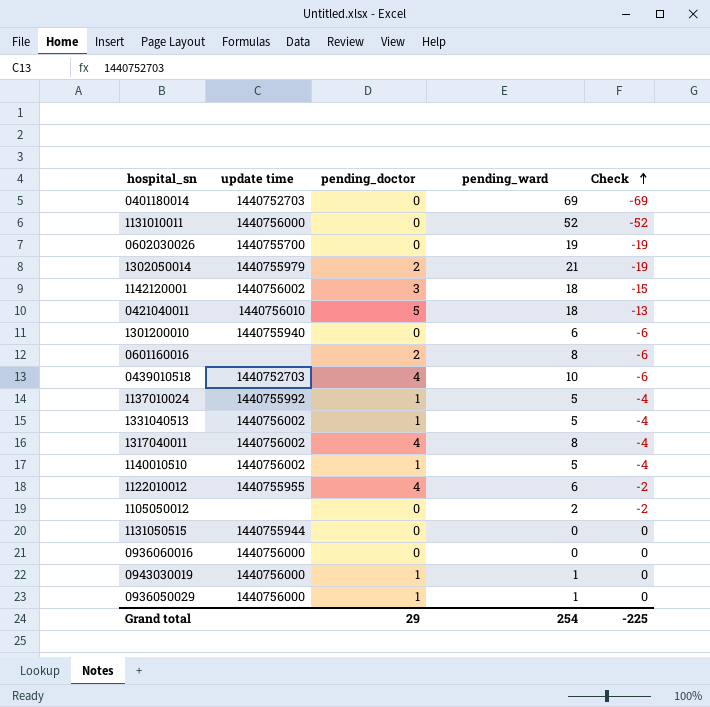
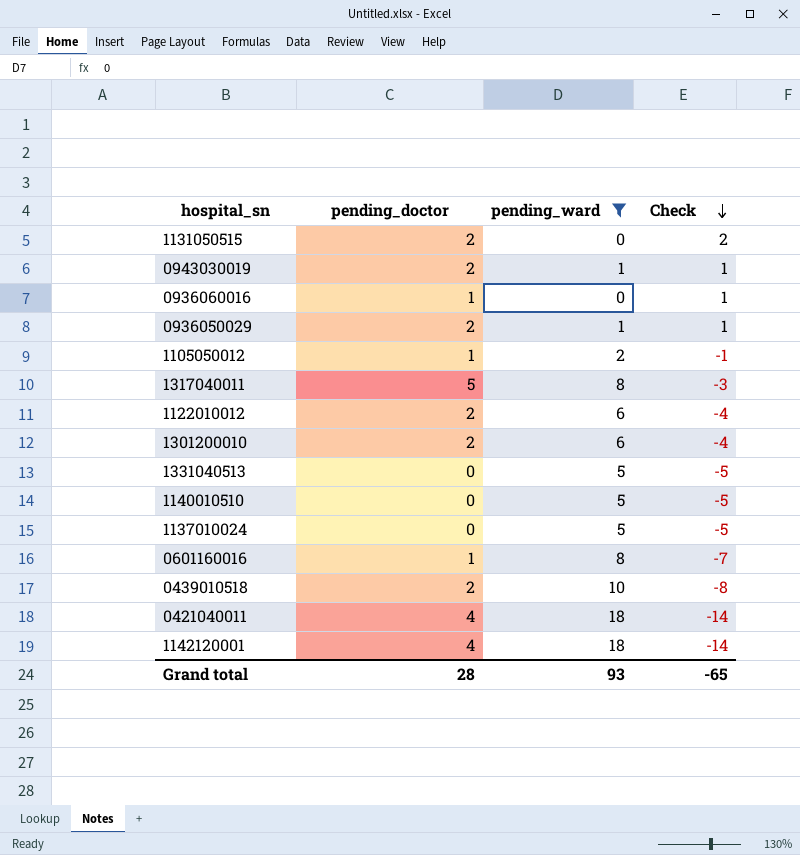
filter: none -> pending_ward <= 18
row order: Check ascending -> Check descending
column update time | position: 2 -> none
1131050515 | pending_doctor: 0 -> 2
1131050515 | Check: 0 -> 2
0943030019 | pending_doctor: 1 -> 2
0943030019 | Check: 0 -> 1
0936060016 | pending_doctor: 0 -> 1
0936060016 | Check: 0 -> 1
0936050029 | pending_doctor: 1 -> 2
0936050029 | Check: 0 -> 1
1105050012 | pending_doctor: 0 -> 1
1105050012 | Check: -2 -> -1
1317040011 | pending_doctor: 4 -> 5
1317040011 | Check: -4 -> -3
1122010012 | pending_doctor: 4 -> 2
1122010012 | Check: -2 -> -4
1301200010 | pending_doctor: 0 -> 2
1301200010 | Check: -6 -> -4
1331040513 | pending_doctor: 1 -> 0
1331040513 | Check: -4 -> -5
1140010510 | pending_doctor: 1 -> 0
1140010510 | Check: -4 -> -5
1137010024 | pending_doctor: 1 -> 0
1137010024 | Check: -4 -> -5
0601160016 | pending_doctor: 2 -> 1
0601160016 | Check: -6 -> -7
0439010518 | pending_doctor: 4 -> 2
0439010518 | Check: -6 -> -8
0421040011 | pending_doctor: 5 -> 4
0421040011 | Check: -13 -> -14
1142120001 | pending_doctor: 3 -> 4
1142120001 | Check: -15 -> -14
Grand total | pending_doctor: 29 -> 28
Grand total | pending_ward: 254 -> 93
Grand total | Check: -225 -> -65

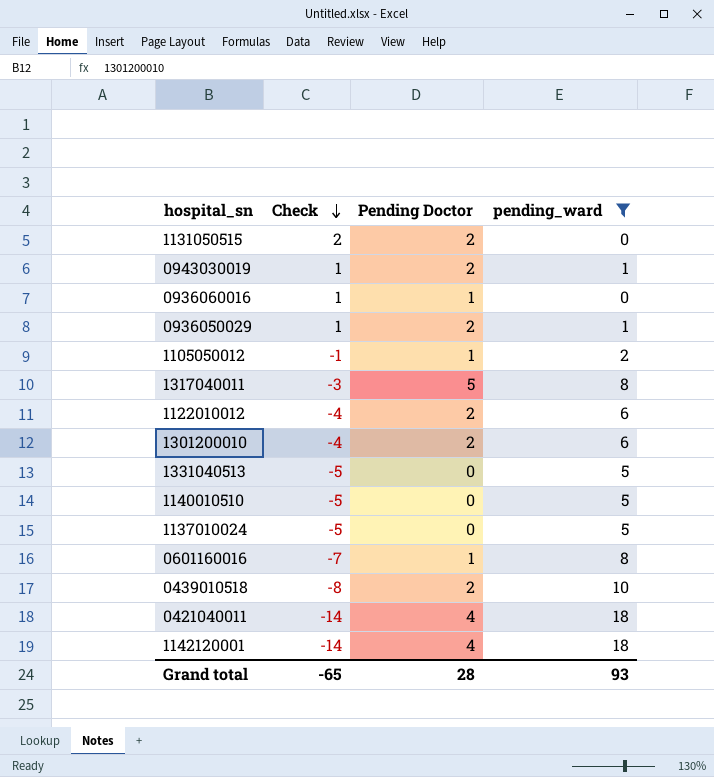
column Check | position: 4 -> 2
column name: pending_doctor -> Pending Doctor

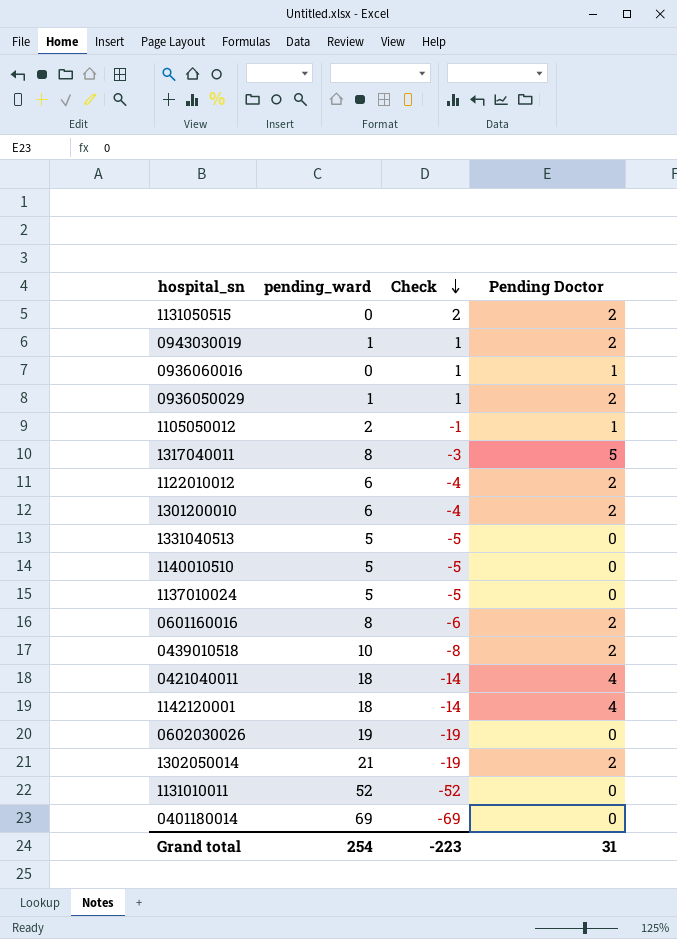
filter: pending_ward <= 18 -> none
column pending_ward | position: 4 -> 2
0601160016 | Check: -7 -> -6
0601160016 | Pending Doctor: 1 -> 2
Grand total | pending_ward: 93 -> 254
Grand total | Check: -65 -> -223
Grand total | Pending Doctor: 28 -> 31

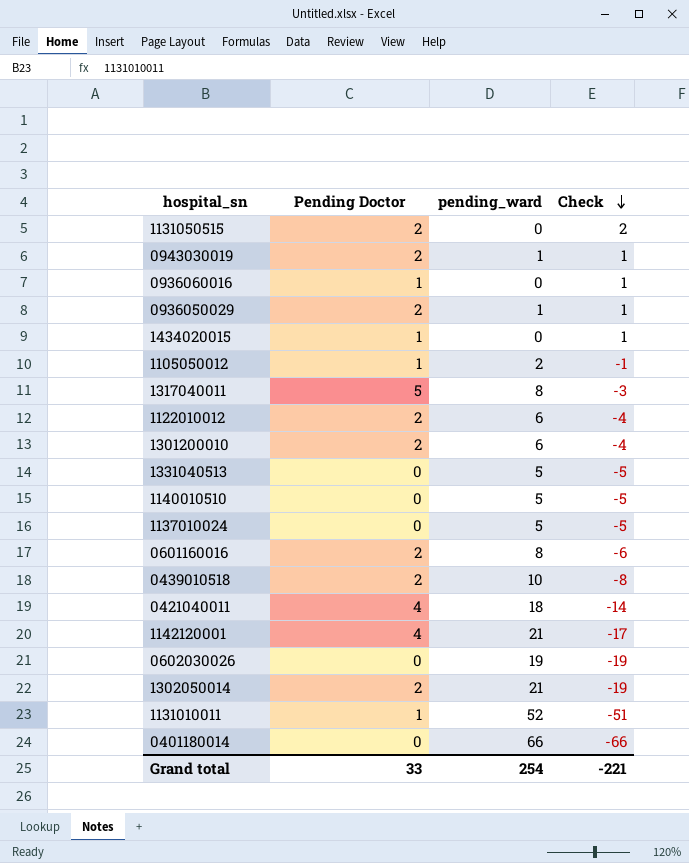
column Pending Doctor | position: 4 -> 2
row 1434020015: none -> 1 | 0 | 1
1142120001 | pending_ward: 18 -> 21
1142120001 | Check: -14 -> -17
1131010011 | Pending Doctor: 0 -> 1
1131010011 | Check: -52 -> -51
0401180014 | pending_ward: 69 -> 66
0401180014 | Check: -69 -> -66
Grand total | Pending Doctor: 31 -> 33
Grand total | Check: -223 -> -221

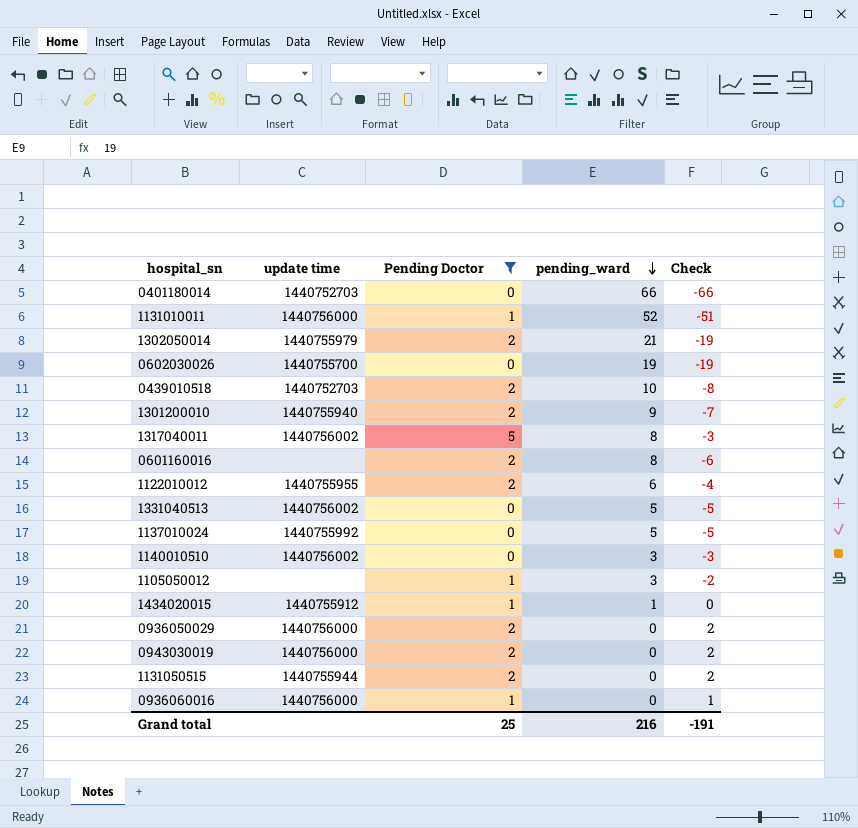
filter: none -> Pending Doctor != 4
row order: Check descending -> pending_ward descending
column update time | position: none -> 2
1301200010 | pending_ward: 6 -> 9
1301200010 | Check: -4 -> -7
1140010510 | pending_ward: 5 -> 3
1140010510 | Check: -5 -> -3
1105050012 | pending_ward: 2 -> 3
1105050012 | Check: -1 -> -2
1434020015 | pending_ward: 0 -> 1
1434020015 | Check: 1 -> 0
0936050029 | pending_ward: 1 -> 0
0936050029 | Check: 1 -> 2
0943030019 | pending_ward: 1 -> 0
0943030019 | Check: 1 -> 2
Grand total | Pending Doctor: 33 -> 25
Grand total | pending_ward: 254 -> 216
Grand total | Check: -221 -> -191

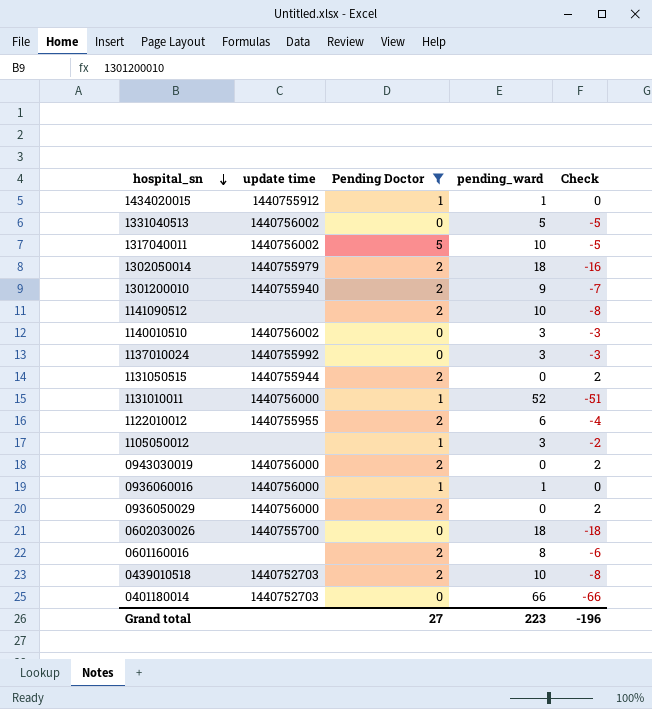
row order: pending_ward descending -> hospital_sn descending
1317040011 | pending_ward: 8 -> 10
1317040011 | Check: -3 -> -5
1302050014 | pending_ward: 21 -> 18
1302050014 | Check: -19 -> -16
row 1141090512: none -> none | 2 | 10 | -8
1137010024 | pending_ward: 5 -> 3
1137010024 | Check: -5 -> -3
0936060016 | pending_ward: 0 -> 1
0936060016 | Check: 1 -> 0
0602030026 | pending_ward: 19 -> 18
0602030026 | Check: -19 -> -18
Grand total | Pending Doctor: 25 -> 27
Grand total | pending_ward: 216 -> 223
Grand total | Check: -191 -> -196

